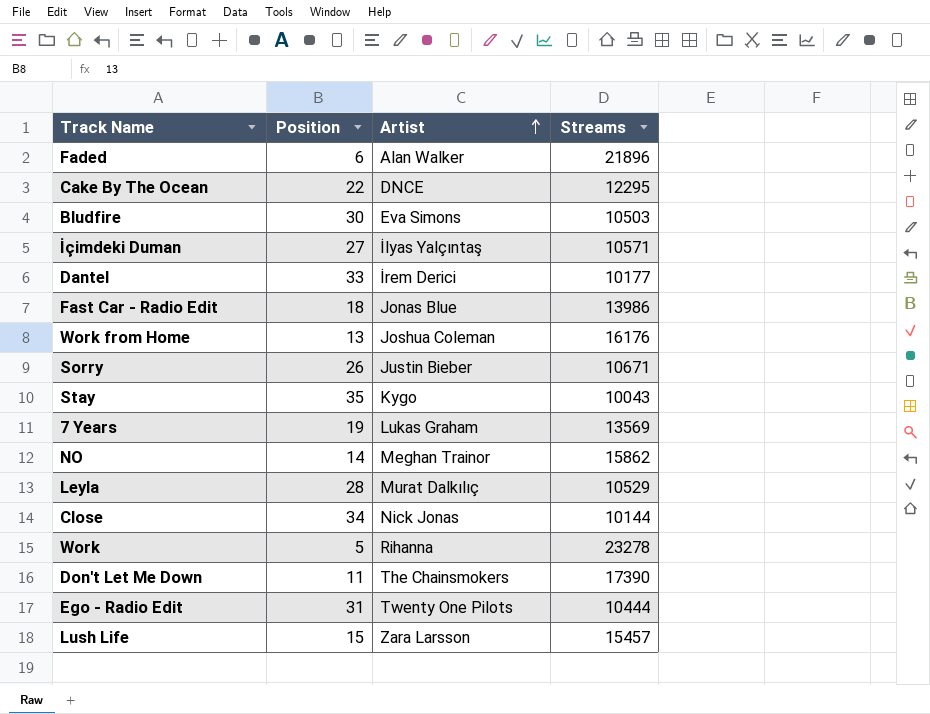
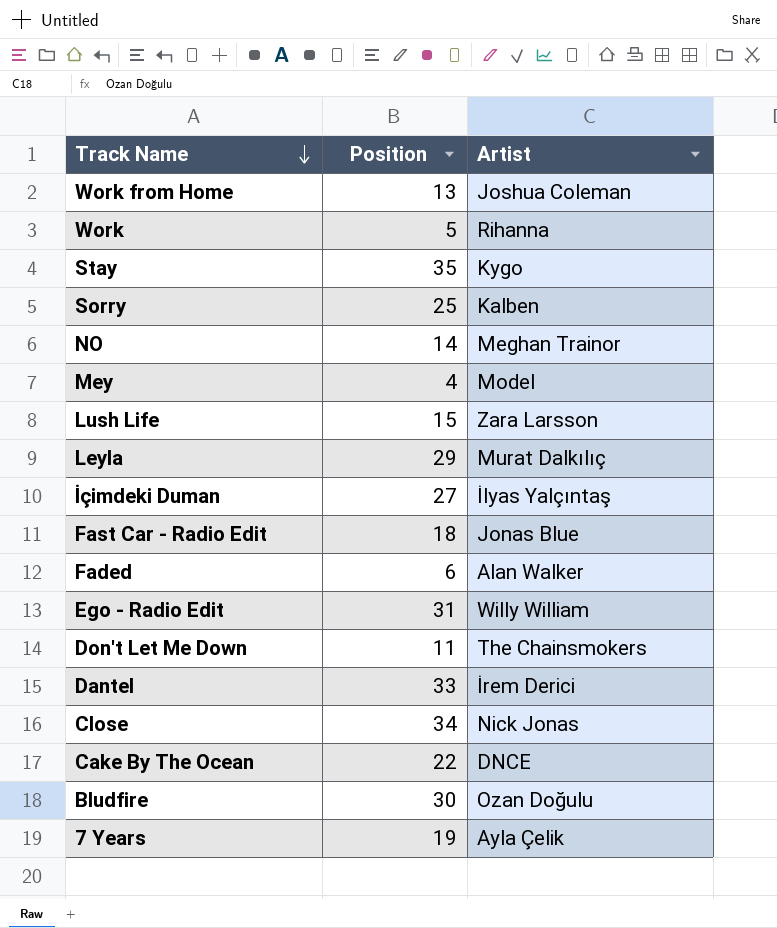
row order: Artist ascending -> Track Name descending
column Streams | position: 4 -> none
Sorry | Position: 26 -> 25
Sorry | Artist: Justin Bieber -> Kalben
row Mey: none -> 4 | Model
Leyla | Position: 28 -> 29
Ego - Radio Edit | Artist: Twenty One Pilots -> Willy William
Bludfire | Artist: Eva Simons -> Ozan Doğulu
7 Years | Artist: Lukas Graham -> Ayla Çelik

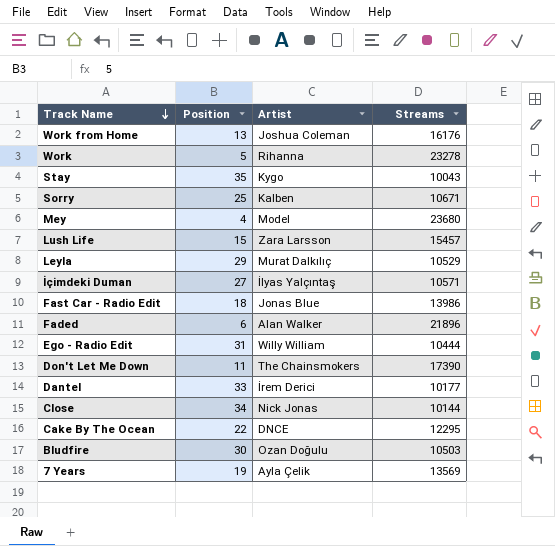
column Streams | position: none -> 4
row NO: 14 | Meghan Trainor -> none

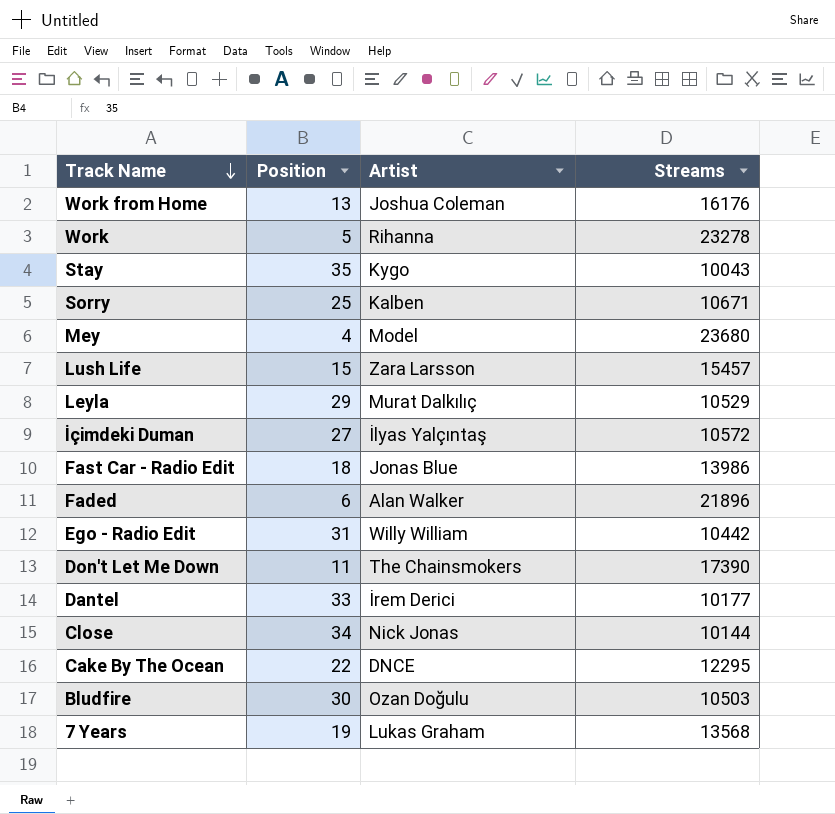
İçimdeki Duman | Streams: 10571 -> 10572
Ego - Radio Edit | Streams: 10444 -> 10442
7 Years | Artist: Ayla Çelik -> Lukas Graham
7 Years | Streams: 13569 -> 13568

